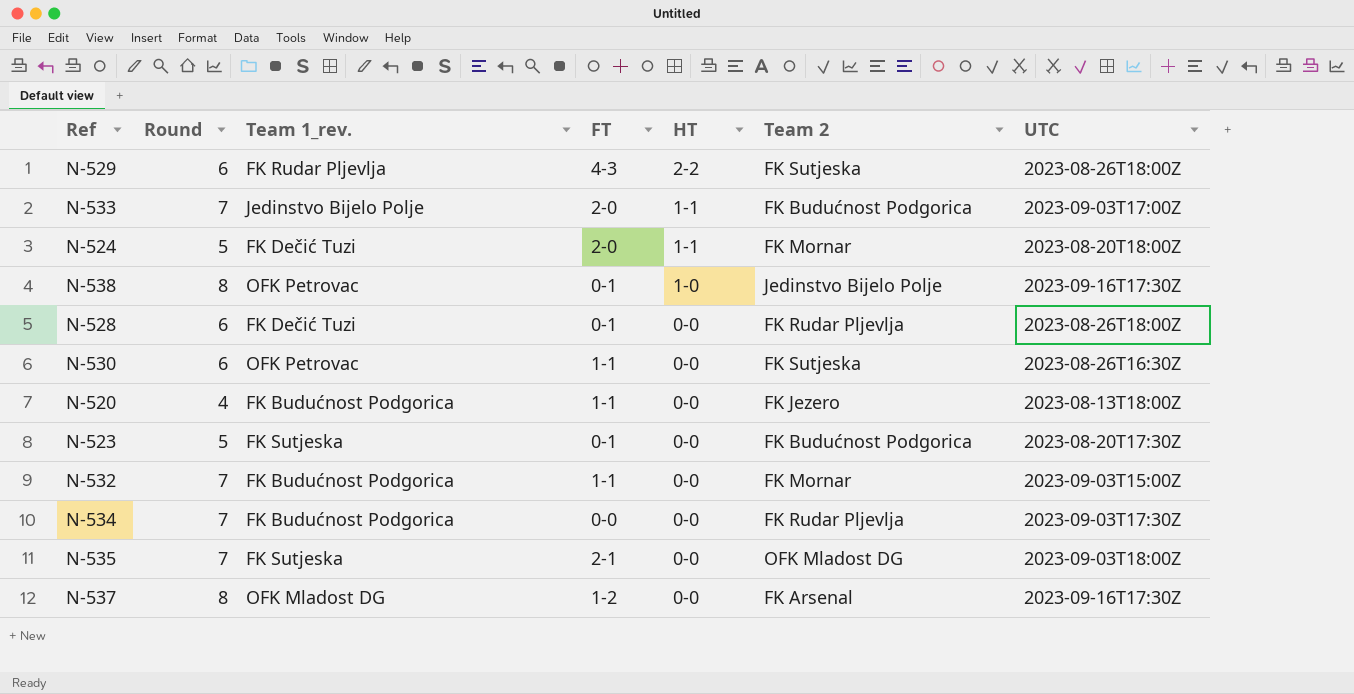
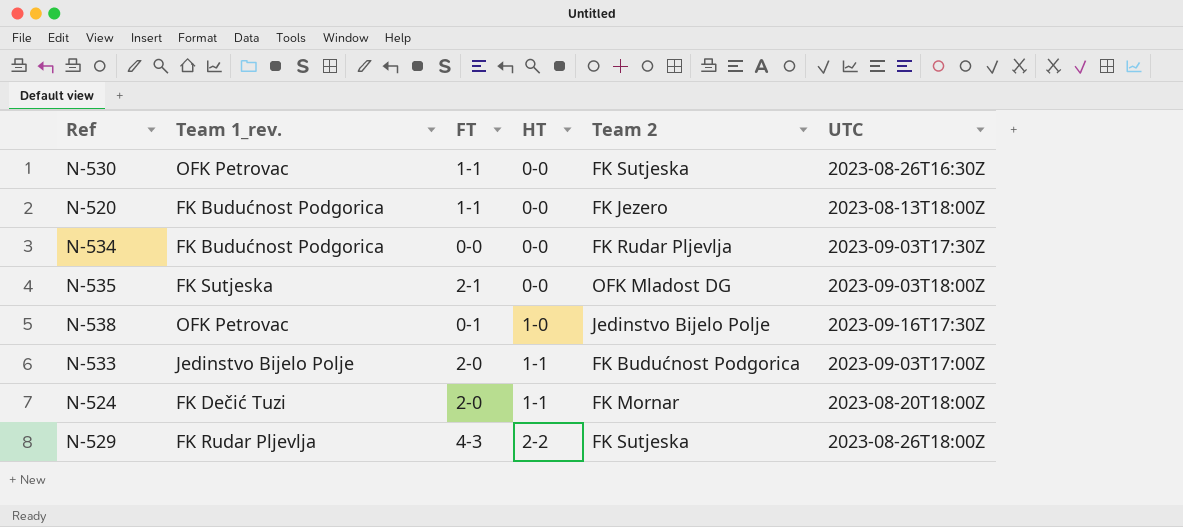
row order: HT descending -> HT ascending
column Round | position: 2 -> none
row N-528: 6 | FK Dečić Tuzi | 0-1 | 0-0 | FK Rudar Pljevlja | 2023-08-26T18:00Z -> none
row N-523: 5 | FK Sutjeska | 0-1 | 0-0 | FK Budućnost Podgorica | 2023-08-20T17:30Z -> none
row N-532: 7 | FK Budućnost Podgorica | 1-1 | 0-0 | FK Mornar | 2023-09-03T15:00Z -> none
row N-537: 8 | OFK Mladost DG | 1-2 | 0-0 | FK Arsenal | 2023-09-16T17:30Z -> none

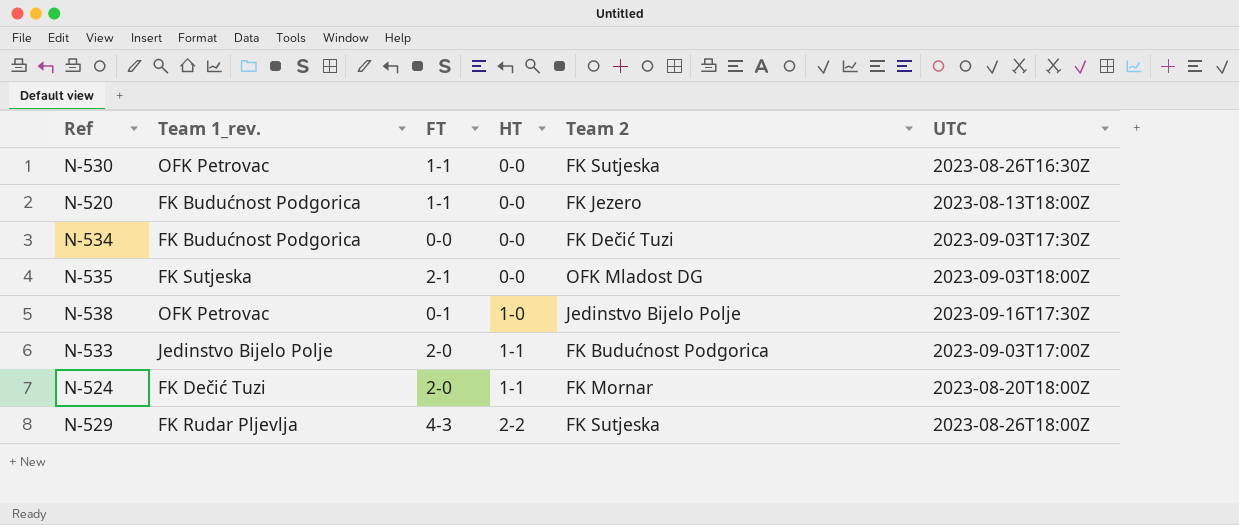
N-534 | Team 2: FK Rudar Pljevlja -> FK Dečić Tuzi

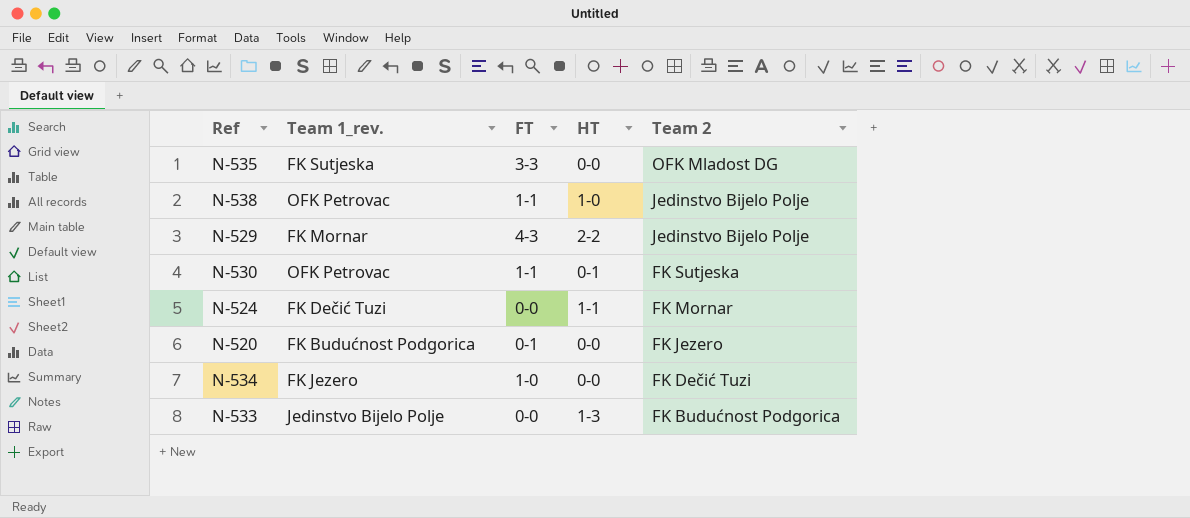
row order: HT ascending -> Team 2 descending
column UTC | position: 6 -> none
N-535 | FT: 2-1 -> 3-3
N-538 | FT: 0-1 -> 1-1
N-529 | Team 1_rev.: FK Rudar Pljevlja -> FK Mornar
N-529 | Team 2: FK Sutjeska -> Jedinstvo Bijelo Polje
N-530 | HT: 0-0 -> 0-1
N-524 | FT: 2-0 -> 0-0
N-520 | FT: 1-1 -> 0-1
N-534 | Team 1_rev.: FK Budućnost Podgorica -> FK Jezero
N-534 | FT: 0-0 -> 1-0
N-533 | FT: 2-0 -> 0-0
N-533 | HT: 1-1 -> 1-3

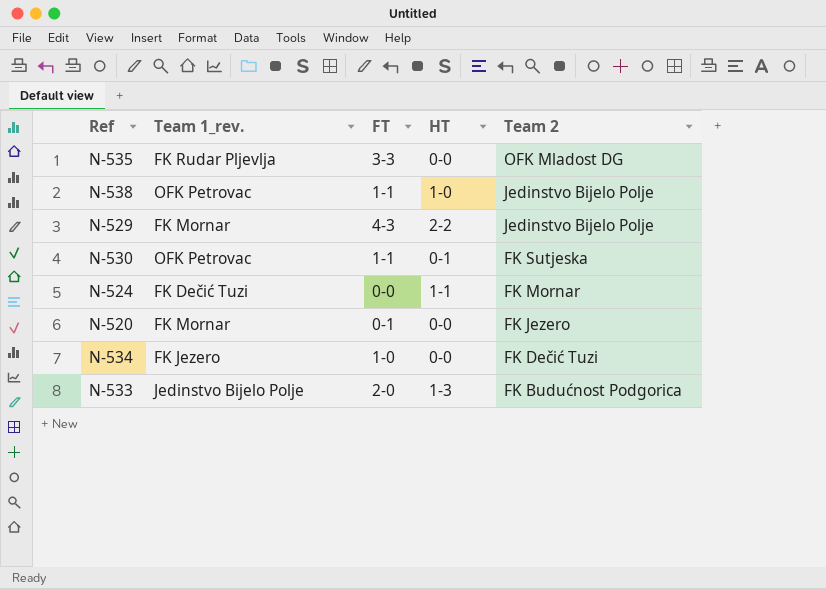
N-535 | Team 1_rev.: FK Sutjeska -> FK Rudar Pljevlja
N-520 | Team 1_rev.: FK Budućnost Podgorica -> FK Mornar
N-533 | FT: 0-0 -> 2-0

